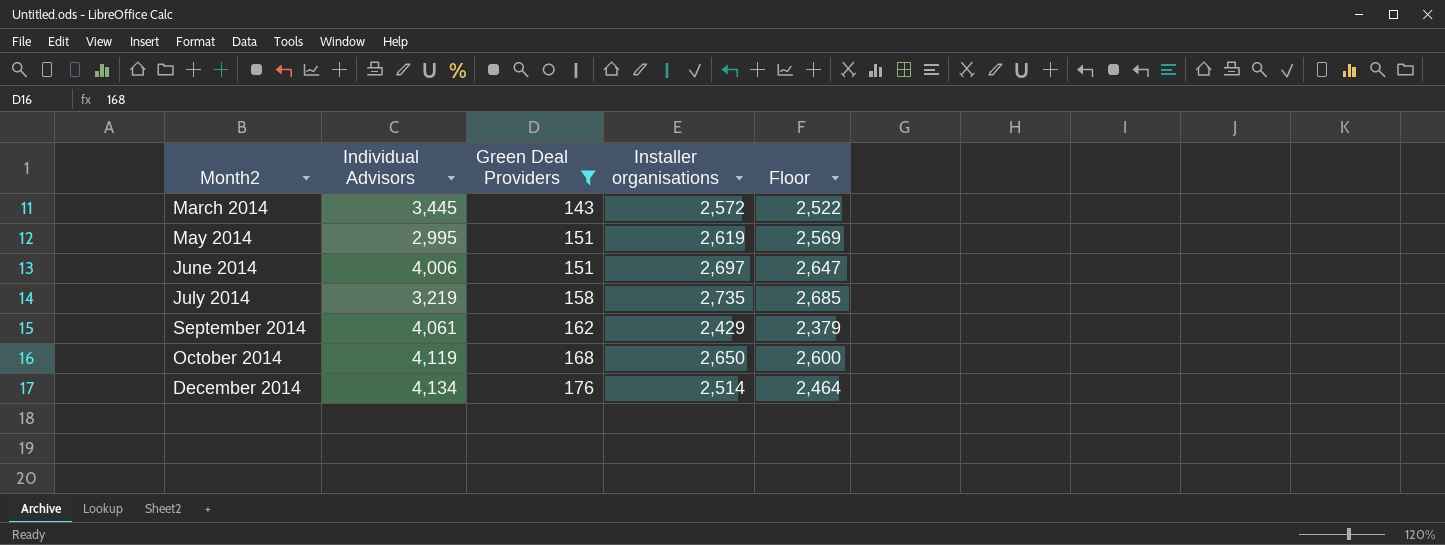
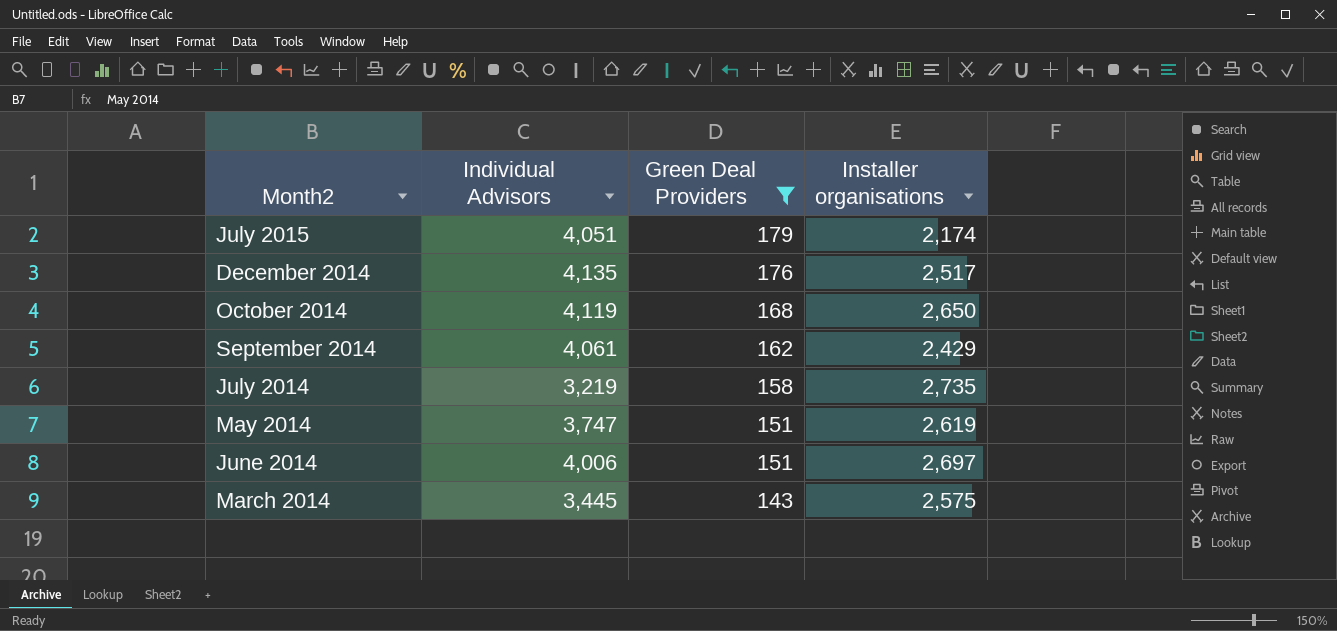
row order: Month2 ascending -> Green Deal Providers descending
column Floor | formula: [Installer organisations] - 50 -> none
row July 2015: none -> 4,051 | 179 | 2,174
December 2014 | Individual Advisors: 4,134 -> 4,135
December 2014 | Installer organisations: 2,514 -> 2,517
May 2014 | Individual Advisors: 2,995 -> 3,747
March 2014 | Installer organisations: 2,572 -> 2,575

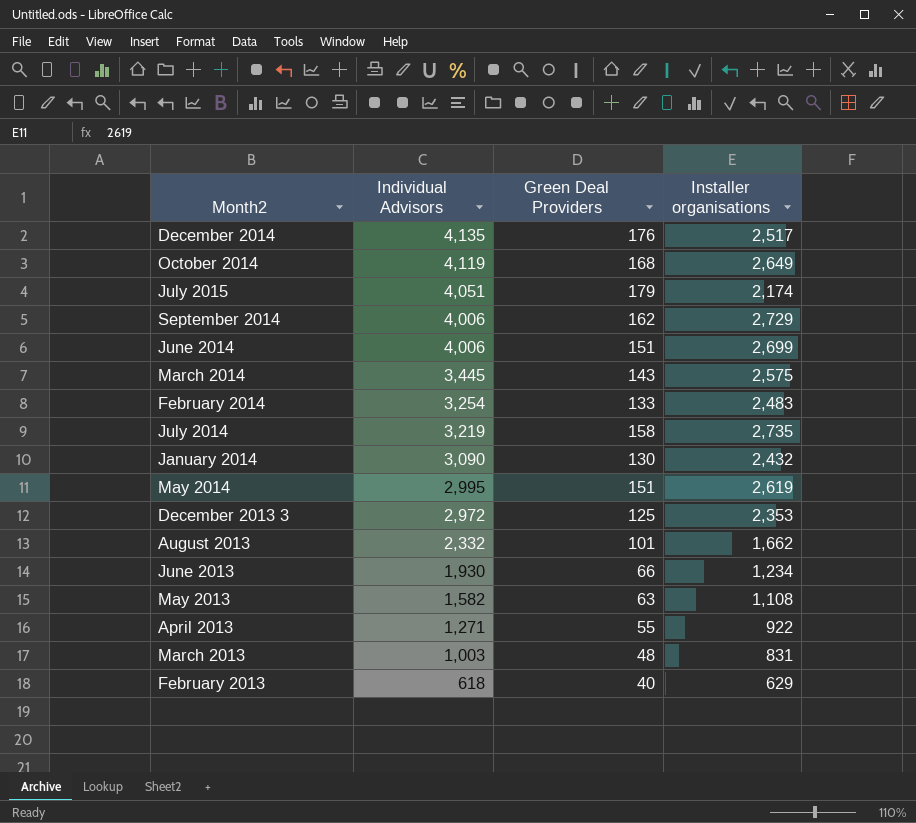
filter: Green Deal Providers >= 143 -> none
row order: Green Deal Providers descending -> Individual Advisors descending
October 2014 | Installer organisations: 2,650 -> 2,649
September 2014 | Individual Advisors: 4,061 -> 4,006
September 2014 | Installer organisations: 2,429 -> 2,729
June 2014 | Installer organisations: 2,697 -> 2,699
May 2014 | Individual Advisors: 3,747 -> 2,995

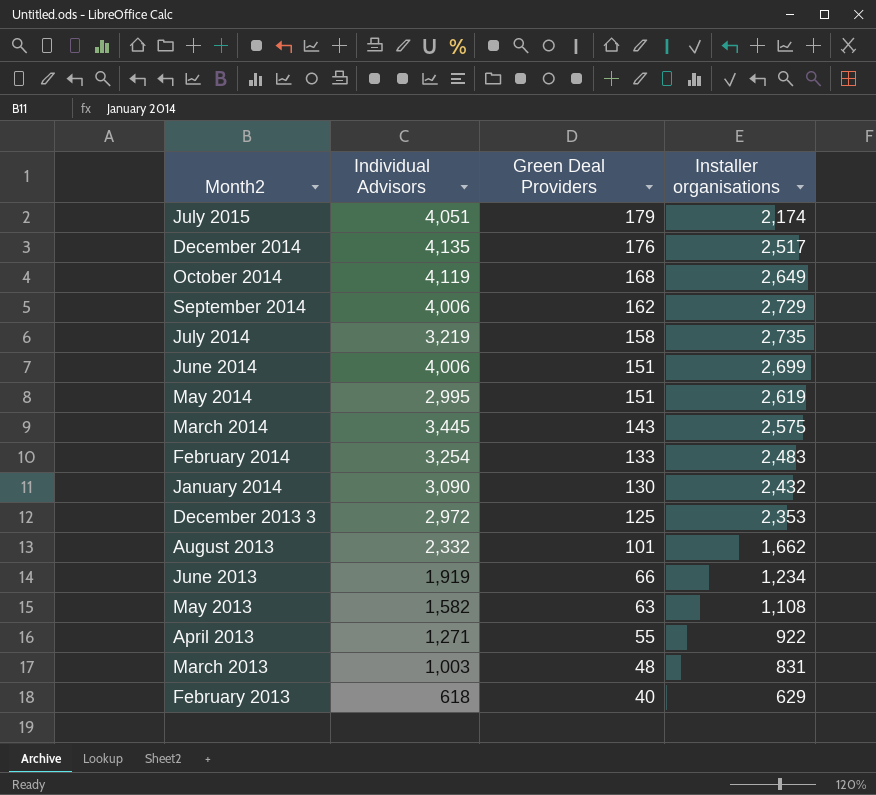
row order: Individual Advisors descending -> Month2 descending
June 2013 | Individual Advisors: 1,930 -> 1,919

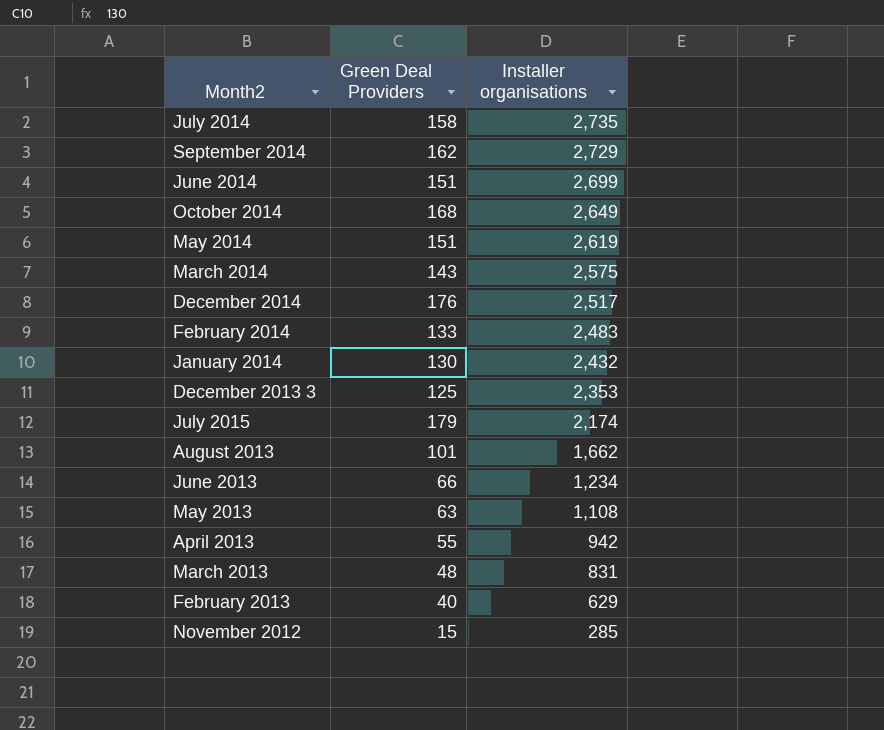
row order: Month2 descending -> Installer organisations descending
column Individual Advisors | position: 2 -> none
April 2013 | Installer organisations: 922 -> 942
row November 2012: none -> 15 | 285

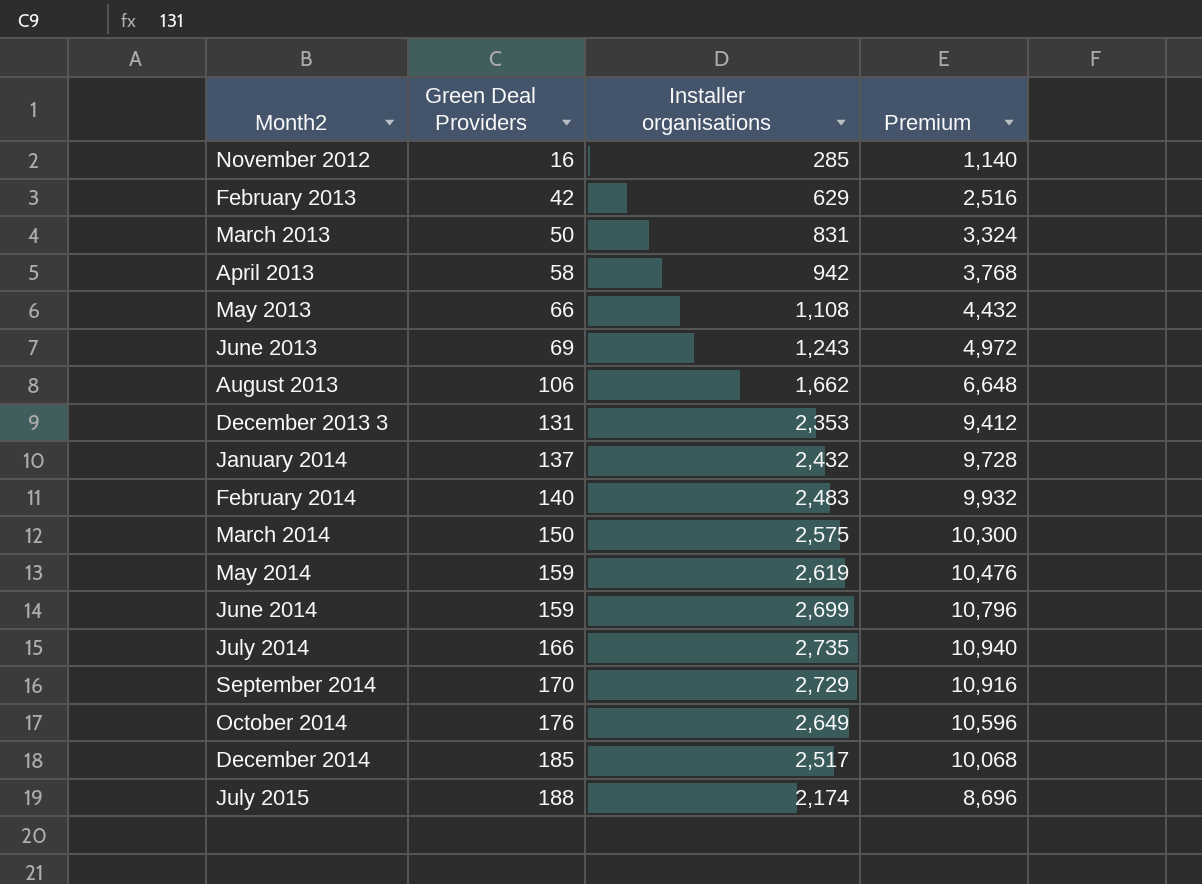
row order: Installer organisations descending -> Month2 ascending
column Premium | formula: none -> [Installer organisations] * 4
November 2012 | Green Deal Providers: 15 -> 16
February 2013 | Green Deal Providers: 40 -> 42
March 2013 | Green Deal Providers: 48 -> 50
April 2013 | Green Deal Providers: 55 -> 58
May 2013 | Green Deal Providers: 63 -> 66
June 2013 | Green Deal Providers: 66 -> 69
June 2013 | Installer organisations: 1,234 -> 1,243
August 2013 | Green Deal Providers: 101 -> 106
December 2013 3 | Green Deal Providers: 125 -> 131
January 2014 | Green Deal Providers: 130 -> 137
February 2014 | Green Deal Providers: 133 -> 140
March 2014 | Green Deal Providers: 143 -> 150
May 2014 | Green Deal Providers: 151 -> 159
June 2014 | Green Deal Providers: 151 -> 159
July 2014 | Green Deal Providers: 158 -> 166
September 2014 | Green Deal Providers: 162 -> 170
October 2014 | Green Deal Providers: 168 -> 176
December 2014 | Green Deal Providers: 176 -> 185
July 2015 | Green Deal Providers: 179 -> 188

